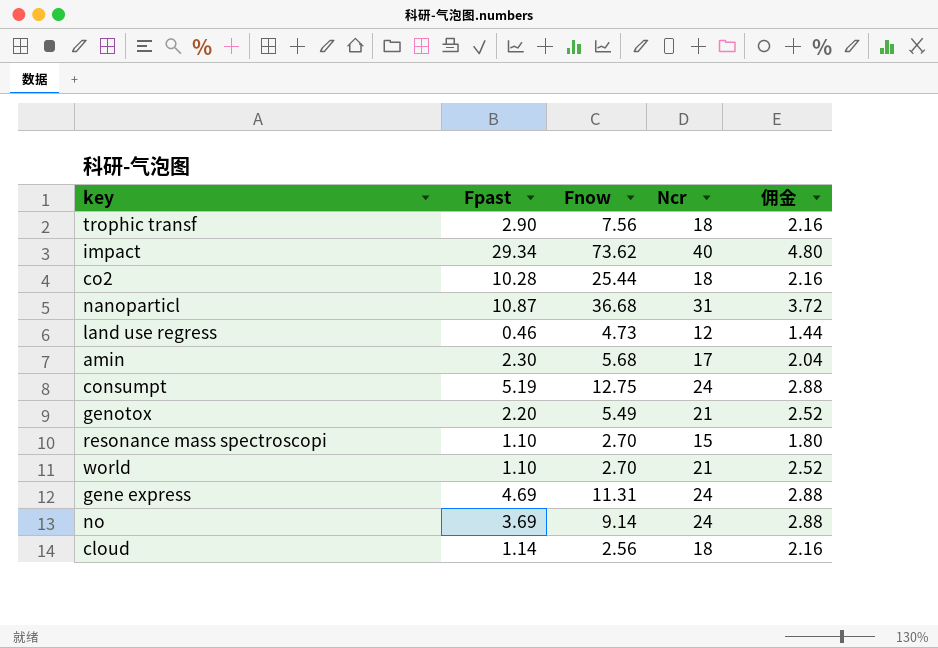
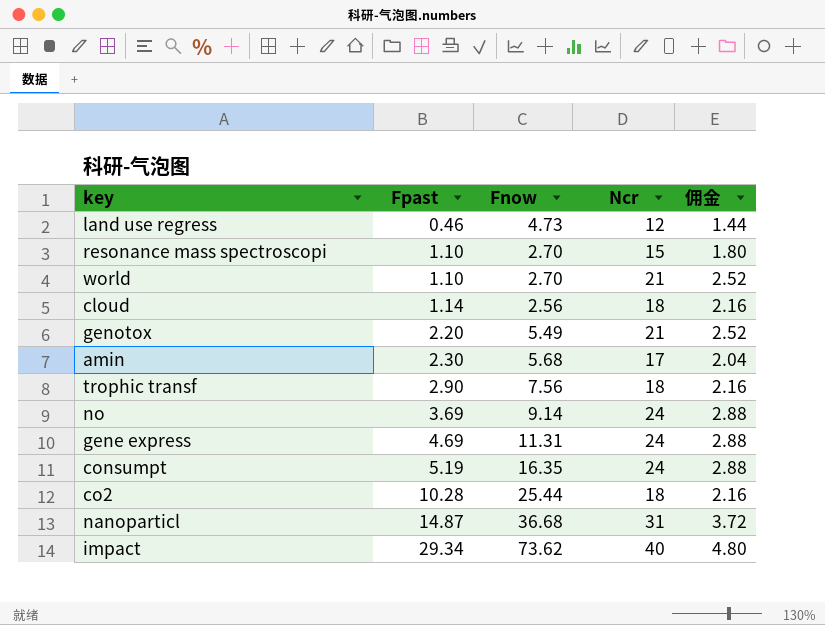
row order: none -> Fpast ascending
consumpt | Fnow: 12.75 -> 16.35
nanoparticl | Fpast: 10.87 -> 14.87

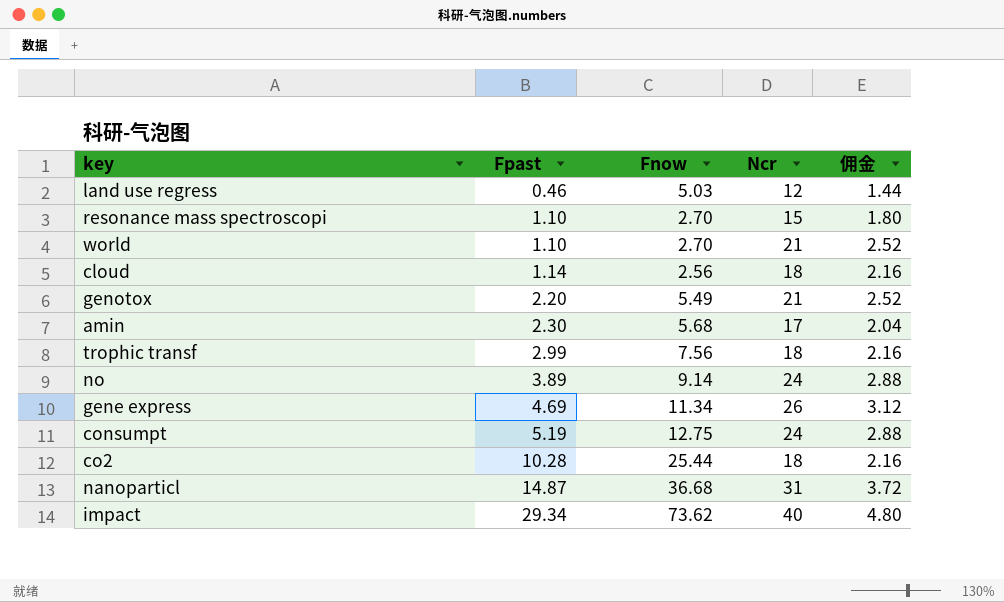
land use regress | Fnow: 4.73 -> 5.03
trophic transf | Fpast: 2.90 -> 2.99
no | Fpast: 3.69 -> 3.89
gene express | Fnow: 11.31 -> 11.34
gene express | Ncr: 24 -> 26
gene express | 佣金: 2.88 -> 3.12
consumpt | Fnow: 16.35 -> 12.75

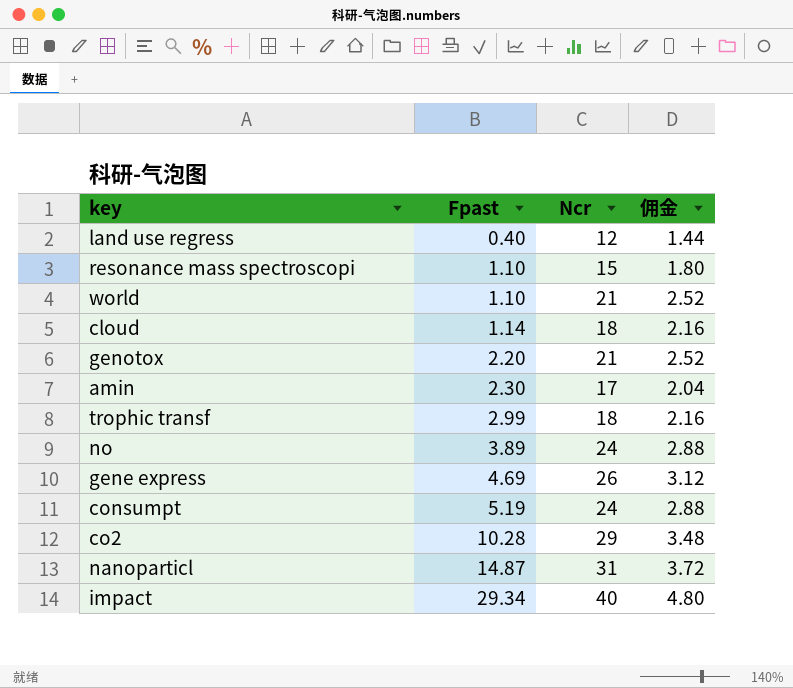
column Fnow | position: 3 -> none
land use regress | Fpast: 0.46 -> 0.40
co2 | Ncr: 18 -> 29
co2 | 佣金: 2.16 -> 3.48

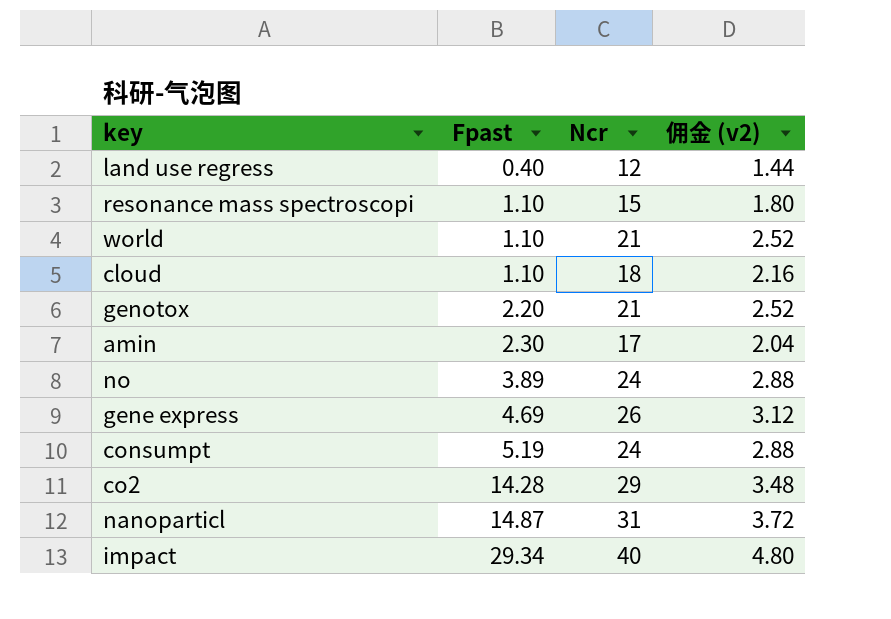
column name: 佣金 -> 佣金 (v2)
row trophic transf: 2.99 | 18 | 2.16 -> none
cloud | Fpast: 1.14 -> 1.10
co2 | Fpast: 10.28 -> 14.28

